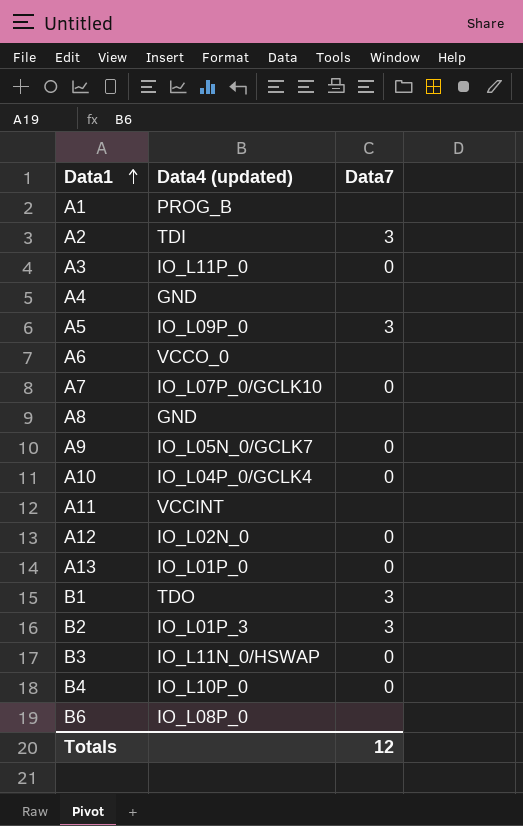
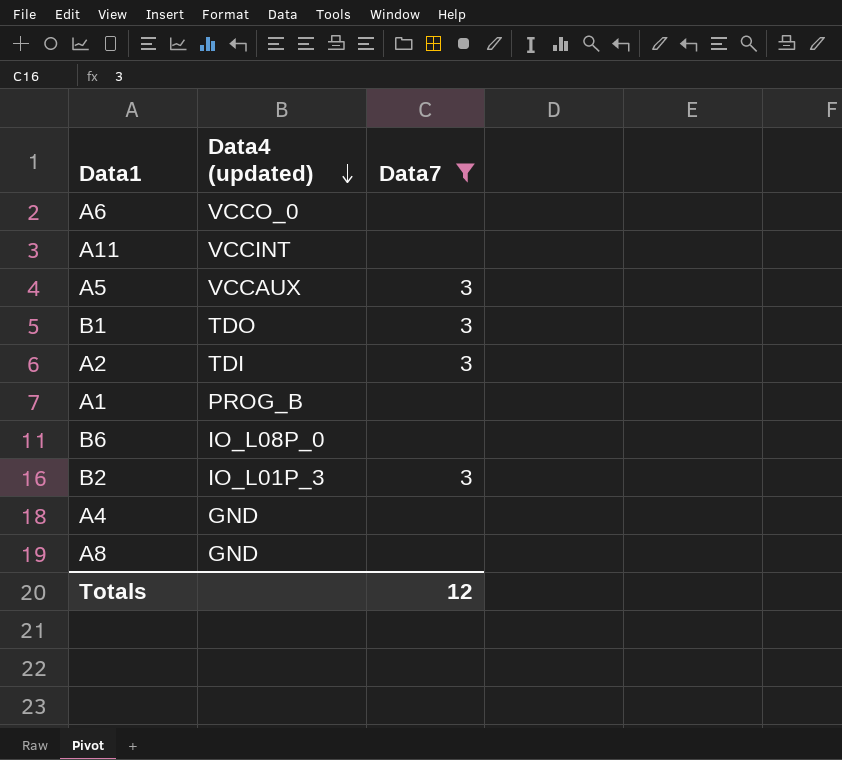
filter: none -> Data7 != 0
row order: Data1 ascending -> Data4 (updated) descending
A5 | Data4 (updated): IO_L09P_0 -> VCCAUX

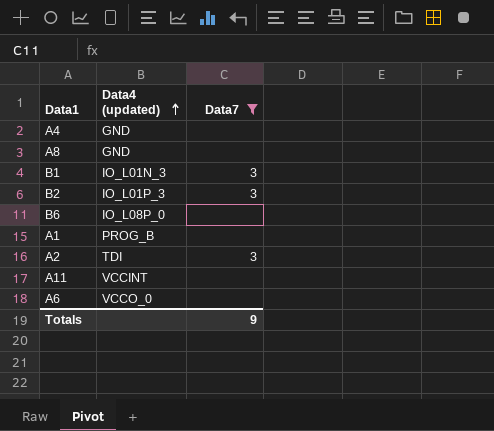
row order: Data4 (updated) descending -> Data4 (updated) ascending
row A5: VCCAUX | 3 -> none
B1 | Data4 (updated): TDO -> IO_L01N_3
Totals | Data7: 12 -> 9

